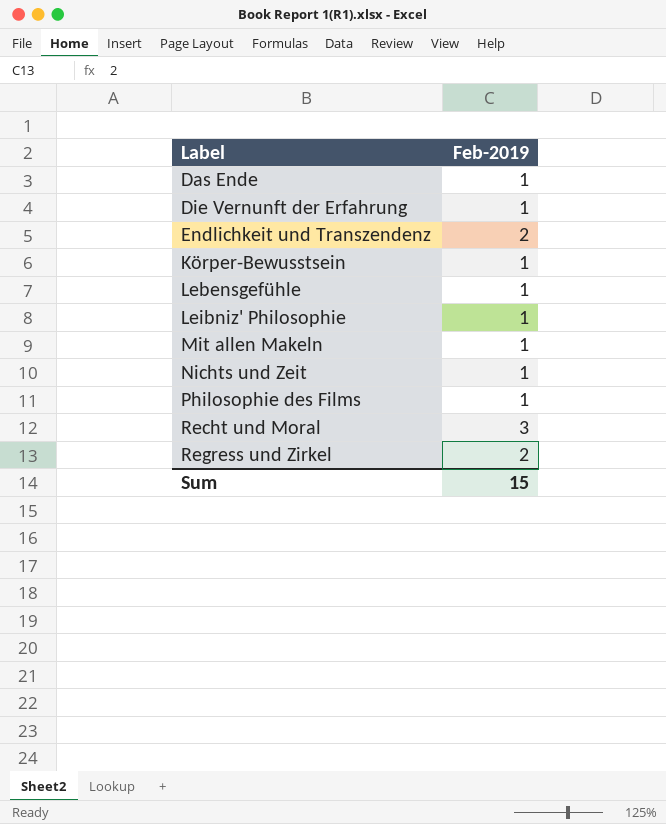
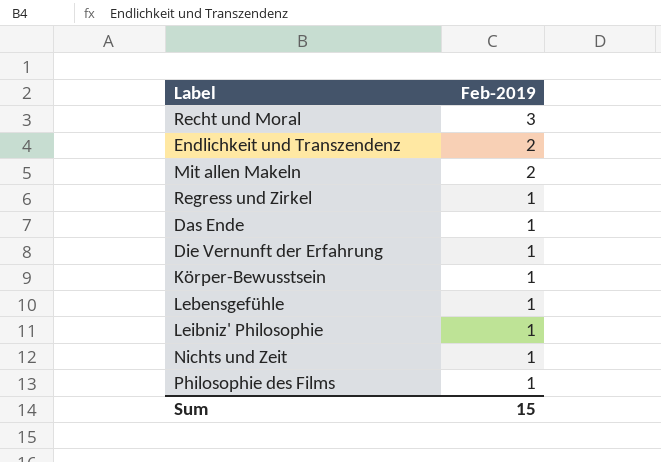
row order: Label ascending -> Feb-2019 descending
Mit allen Makeln | Feb-2019: 1 -> 2
Regress und Zirkel | Feb-2019: 2 -> 1

